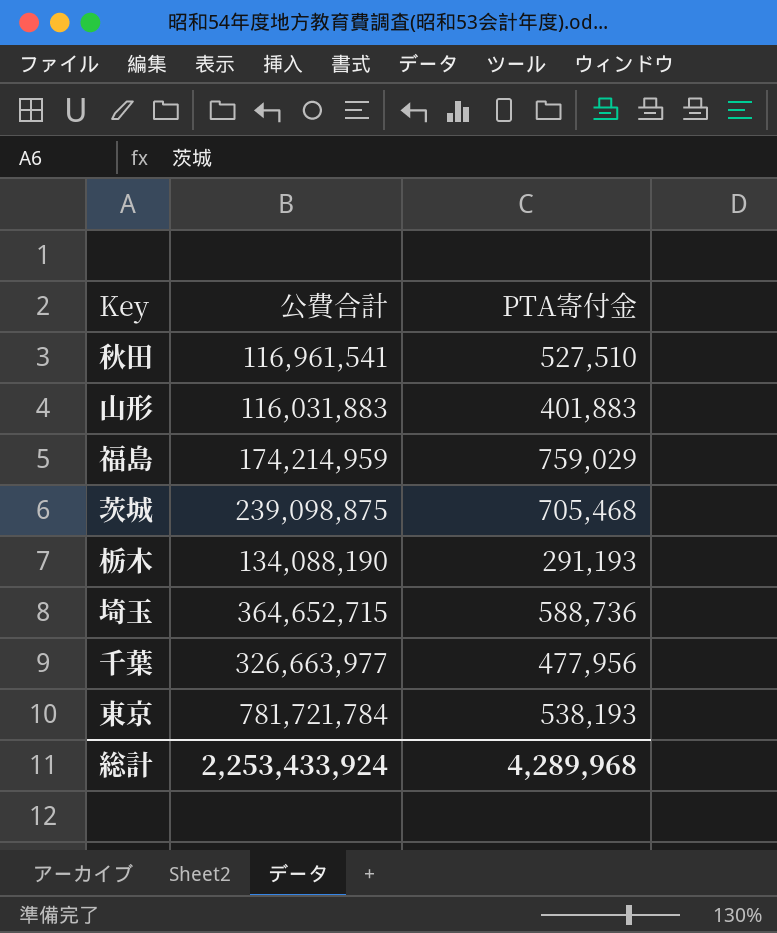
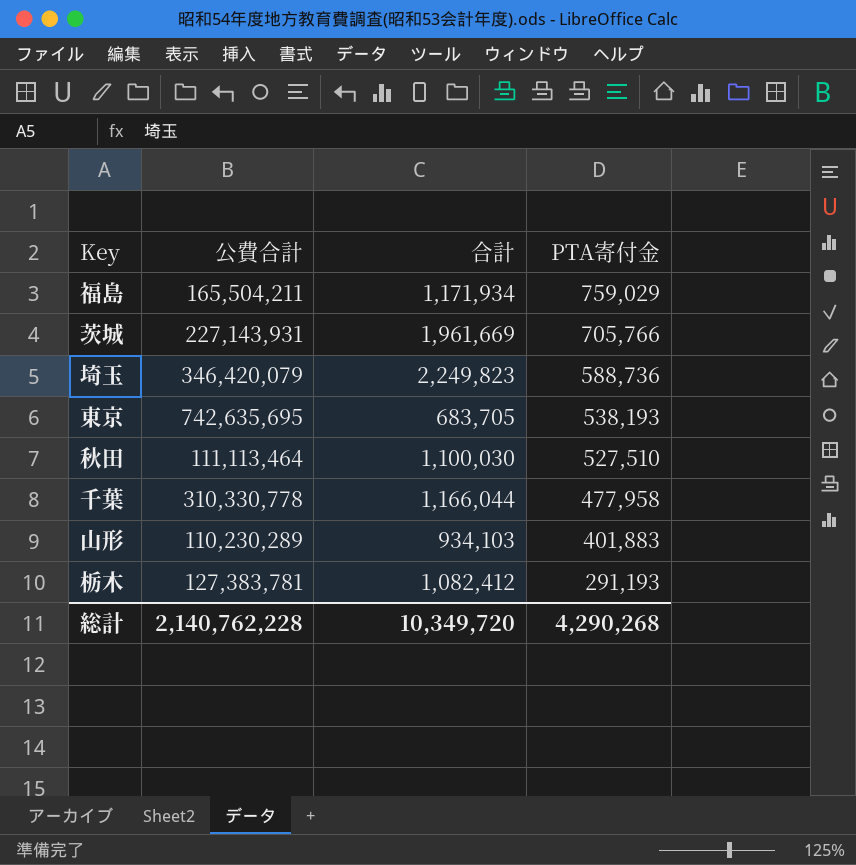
row order: none -> PTA寄付金 descending
column 合計 | position: none -> 3
福島 | 公費合計: 174,214,959 -> 165,504,211
茨城 | 公費合計: 239,098,875 -> 227,143,931
茨城 | PTA寄付金: 705,468 -> 705,766
埼玉 | 公費合計: 364,652,715 -> 346,420,079
東京 | 公費合計: 781,721,784 -> 742,635,695
秋田 | 公費合計: 116,961,541 -> 111,113,464
千葉 | 公費合計: 326,663,977 -> 310,330,778
千葉 | PTA寄付金: 477,956 -> 477,958
山形 | 公費合計: 116,031,883 -> 110,230,289
栃木 | 公費合計: 134,088,190 -> 127,383,781
総計 | 公費合計: 2,253,433,924 -> 2,140,762,228
総計 | PTA寄付金: 4,289,968 -> 4,290,268

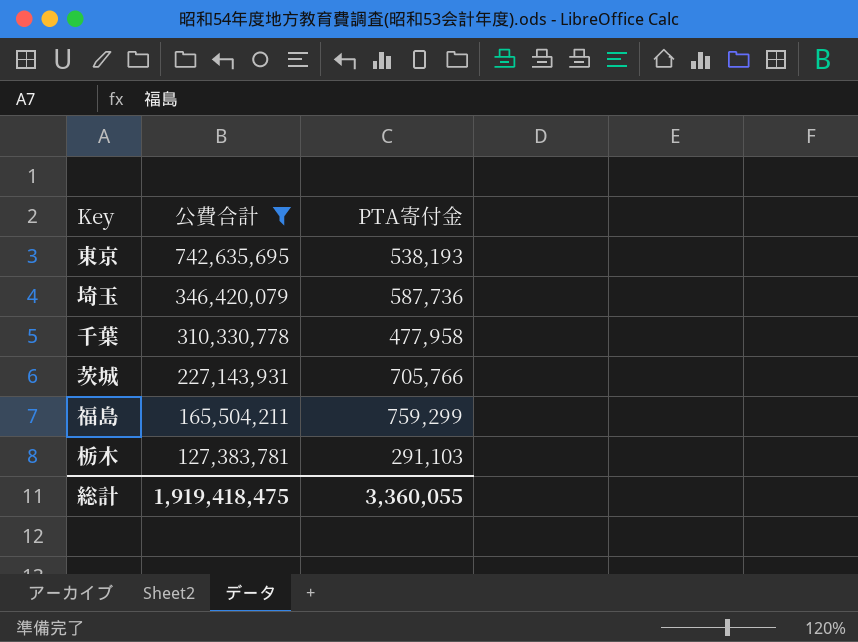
filter: none -> 公費合計 >= 127,383,781
row order: PTA寄付金 descending -> 公費合計 descending
column 合計 | position: 3 -> none
埼玉 | PTA寄付金: 588,736 -> 587,736
福島 | PTA寄付金: 759,029 -> 759,299
栃木 | PTA寄付金: 291,193 -> 291,103
総計 | 公費合計: 2,140,762,228 -> 1,919,418,475
総計 | PTA寄付金: 4,290,268 -> 3,360,055

